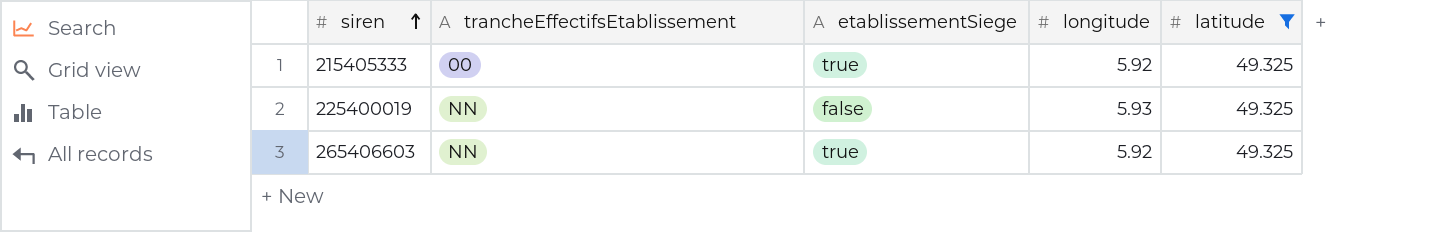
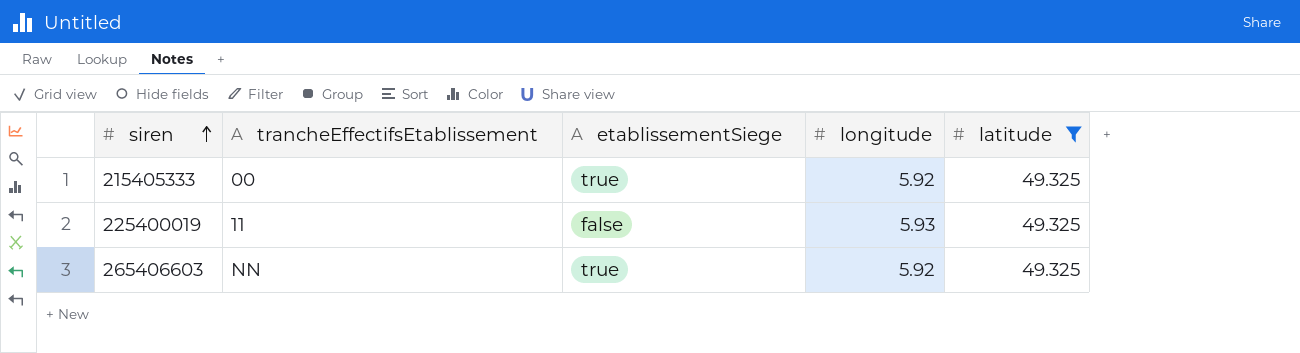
225400019 | trancheEffectifsEtablissement: NN -> 11

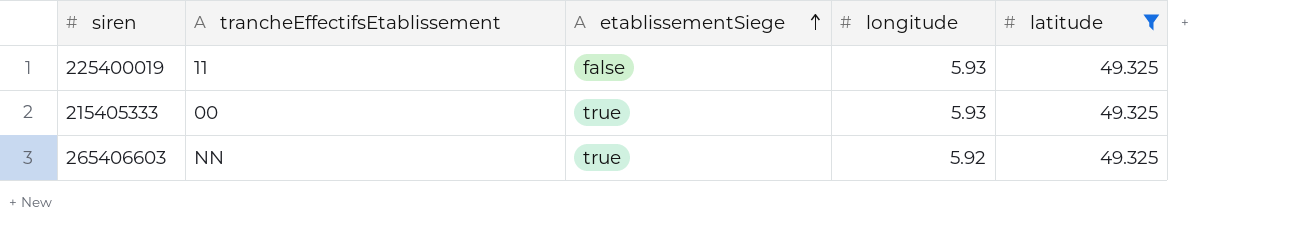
row order: siren ascending -> etablissementSiege ascending
215405333 | longitude: 5.92 -> 5.93

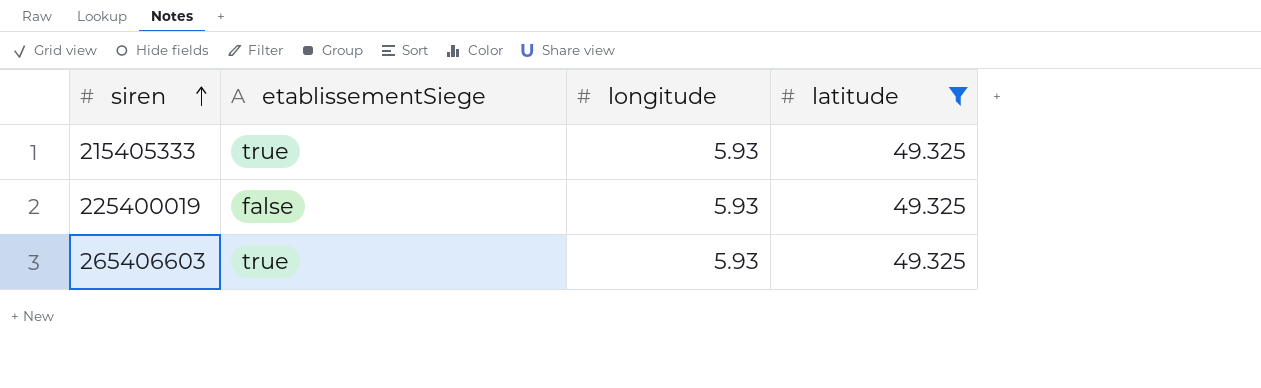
row order: etablissementSiege ascending -> siren ascending
column trancheEffectifsEtablissement | position: 2 -> none
265406603 | longitude: 5.92 -> 5.93

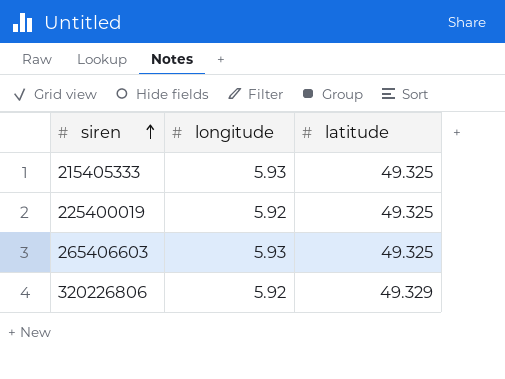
filter: latitude = 49.325 -> none
column etablissementSiege | position: 2 -> none
225400019 | longitude: 5.93 -> 5.92

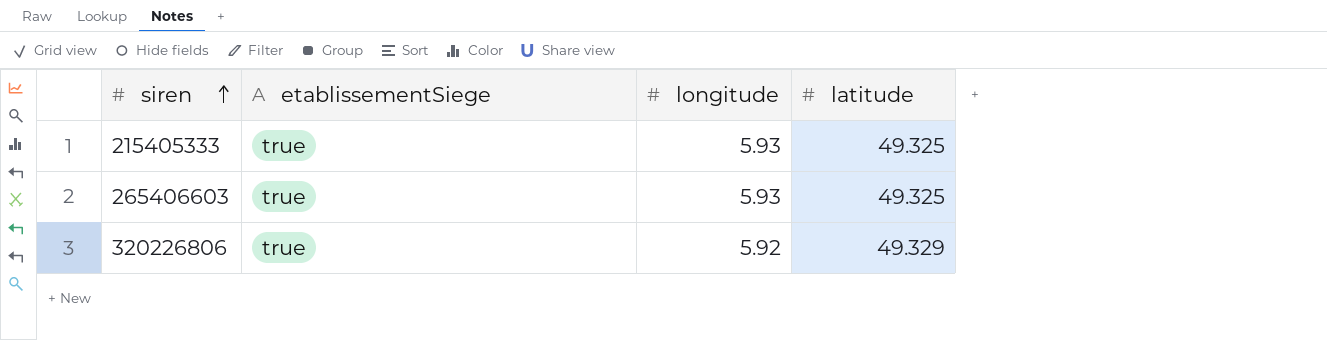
column etablissementSiege | position: none -> 2
row 225400019: 5.92 | 49.325 -> none

